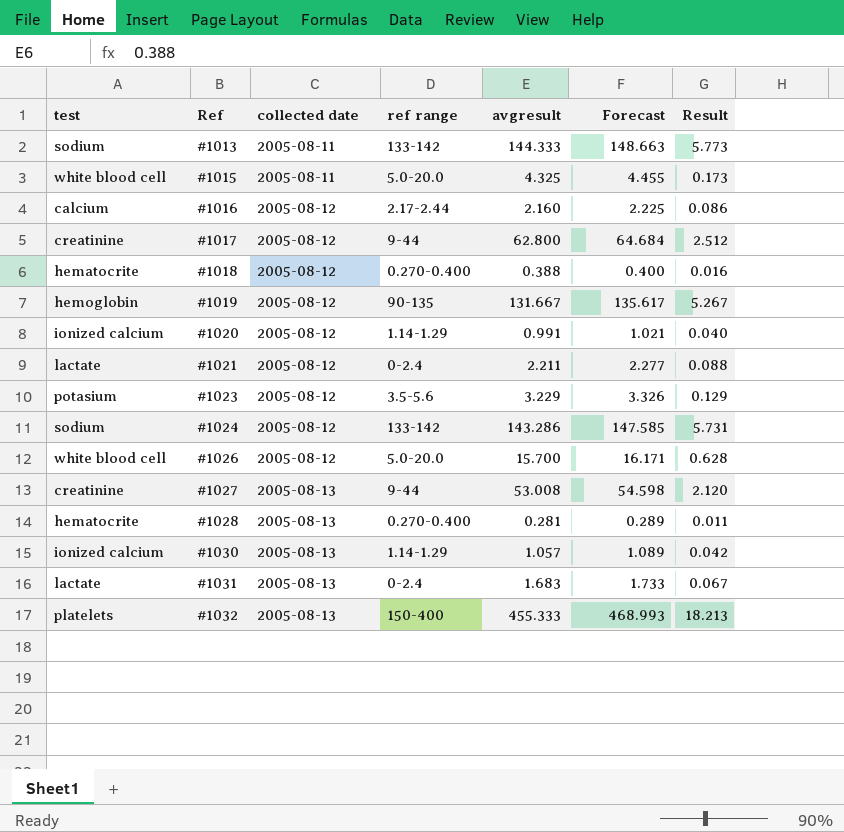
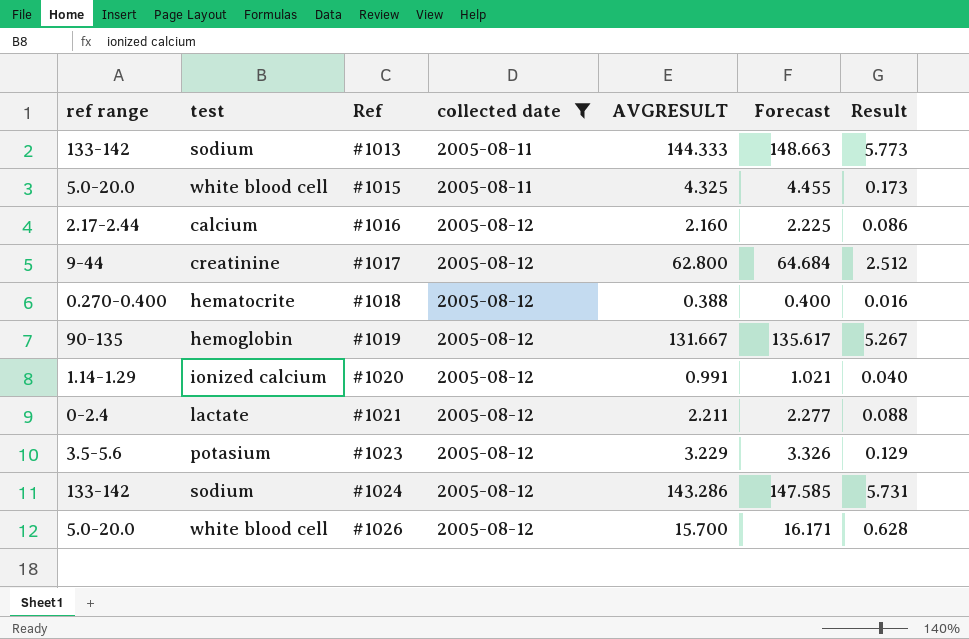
filter: none -> collected date != 2005-08-13
column ref range | position: 4 -> 1
column name: avgresult -> AVGRESULT

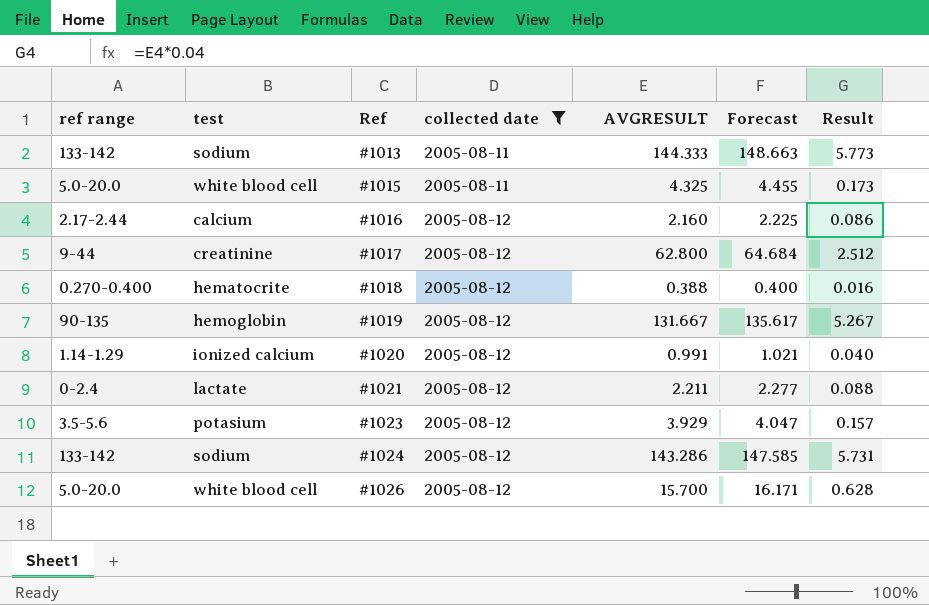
#1023 | AVGRESULT: 3.229 -> 3.929
#1023 | Forecast: 3.326 -> 4.047
#1023 | Result: 0.129 -> 0.157

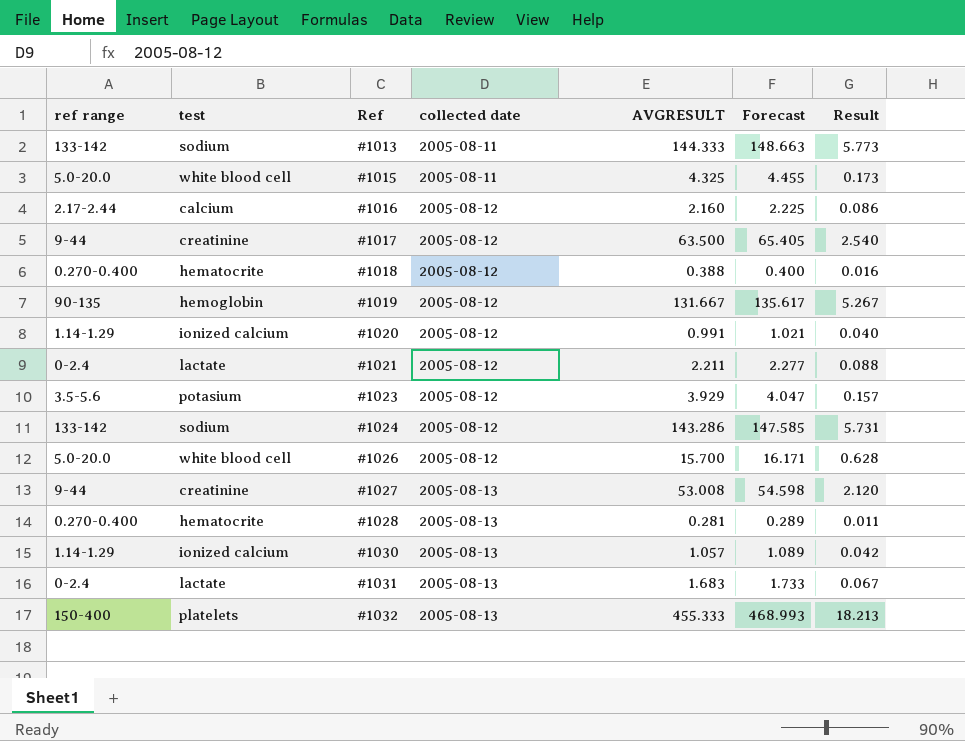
filter: collected date != 2005-08-13 -> none
#1017 | AVGRESULT: 62.800 -> 63.500
#1017 | Forecast: 64.684 -> 65.405
#1017 | Result: 2.512 -> 2.540

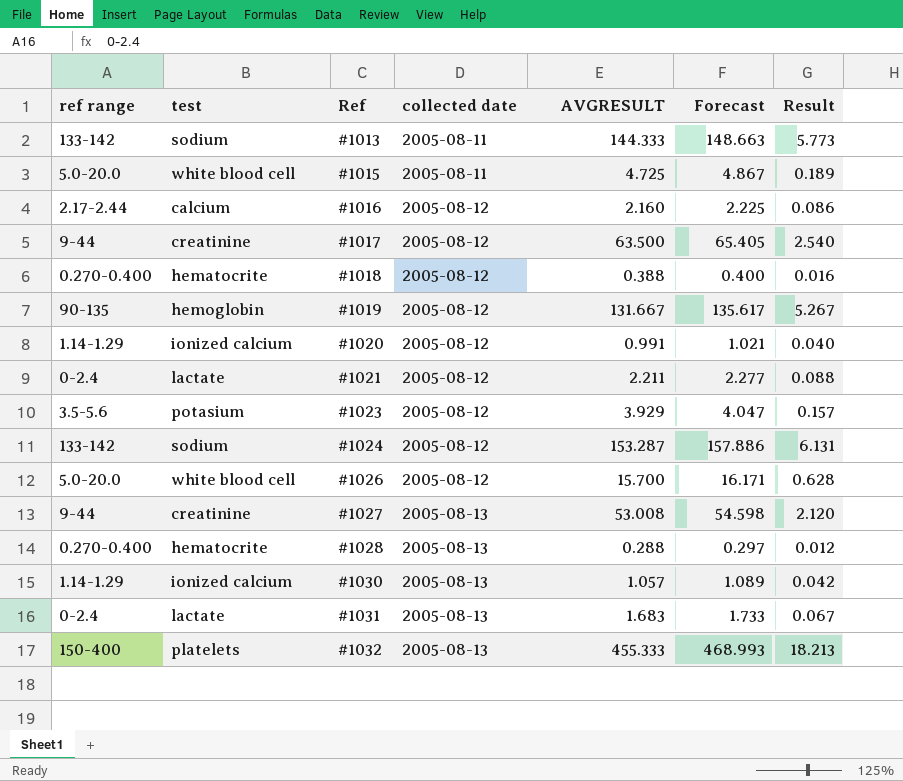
#1015 | AVGRESULT: 4.325 -> 4.725
#1015 | Forecast: 4.455 -> 4.867
#1015 | Result: 0.173 -> 0.189
#1024 | AVGRESULT: 143.286 -> 153.287
#1024 | Forecast: 147.585 -> 157.886
#1024 | Result: 5.731 -> 6.131
#1028 | AVGRESULT: 0.281 -> 0.288
#1028 | Forecast: 0.289 -> 0.297
#1028 | Result: 0.011 -> 0.012

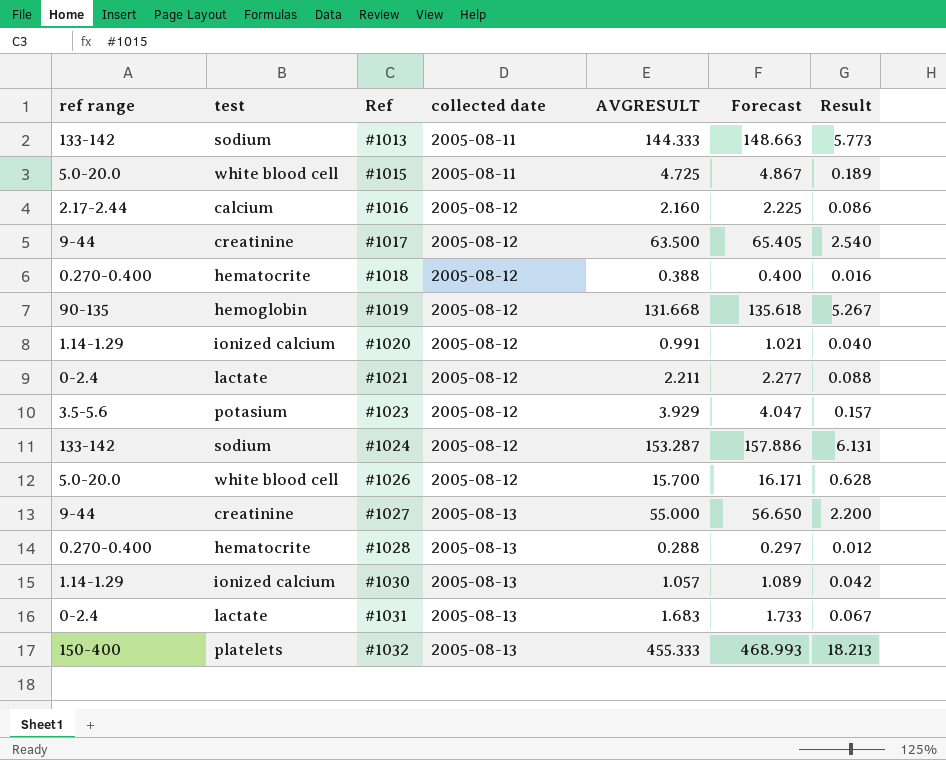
#1019 | AVGRESULT: 131.667 -> 131.668
#1019 | Forecast: 135.617 -> 135.618
#1027 | AVGRESULT: 53.008 -> 55.000
#1027 | Forecast: 54.598 -> 56.650
#1027 | Result: 2.120 -> 2.200

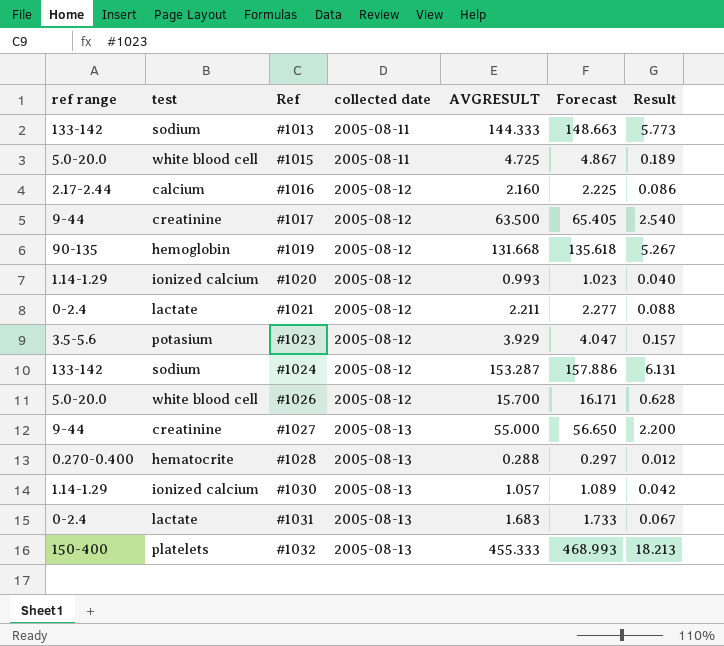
row #1018: 0.270-0.400 | hematocrite | 2005-08-12 | 0.388 | 0.400 | 0.016 -> none
#1020 | AVGRESULT: 0.991 -> 0.993
#1020 | Forecast: 1.021 -> 1.023

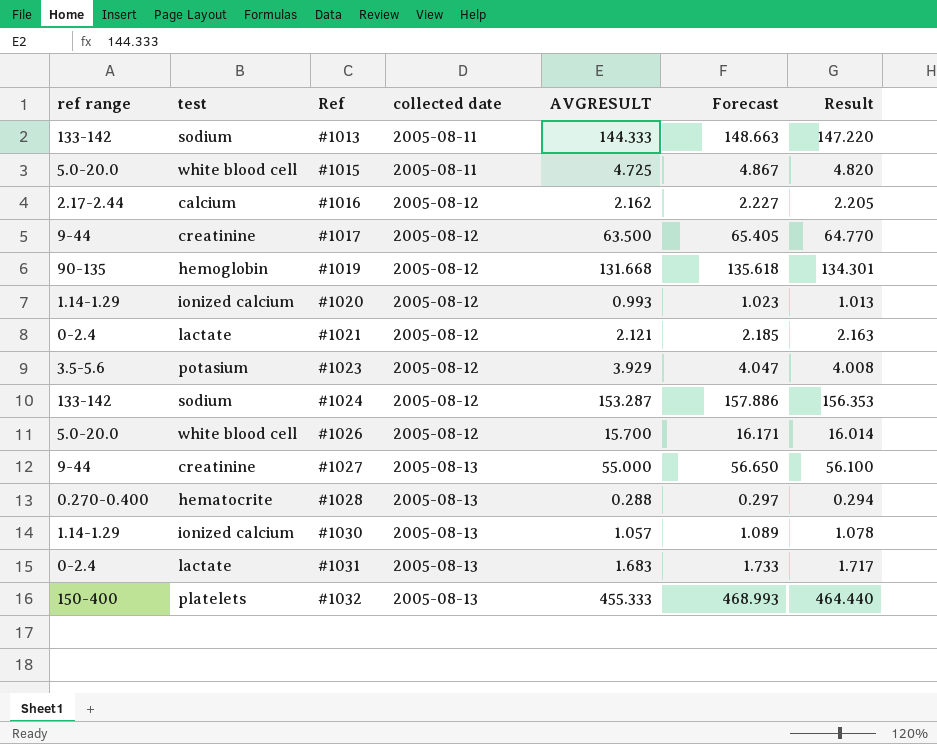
column Result | formula: [AVGRESULT] * 0.04 -> [AVGRESULT] * 1.02
#1016 | AVGRESULT: 2.160 -> 2.162
#1016 | Forecast: 2.225 -> 2.227
#1021 | AVGRESULT: 2.211 -> 2.121
#1021 | Forecast: 2.277 -> 2.185

